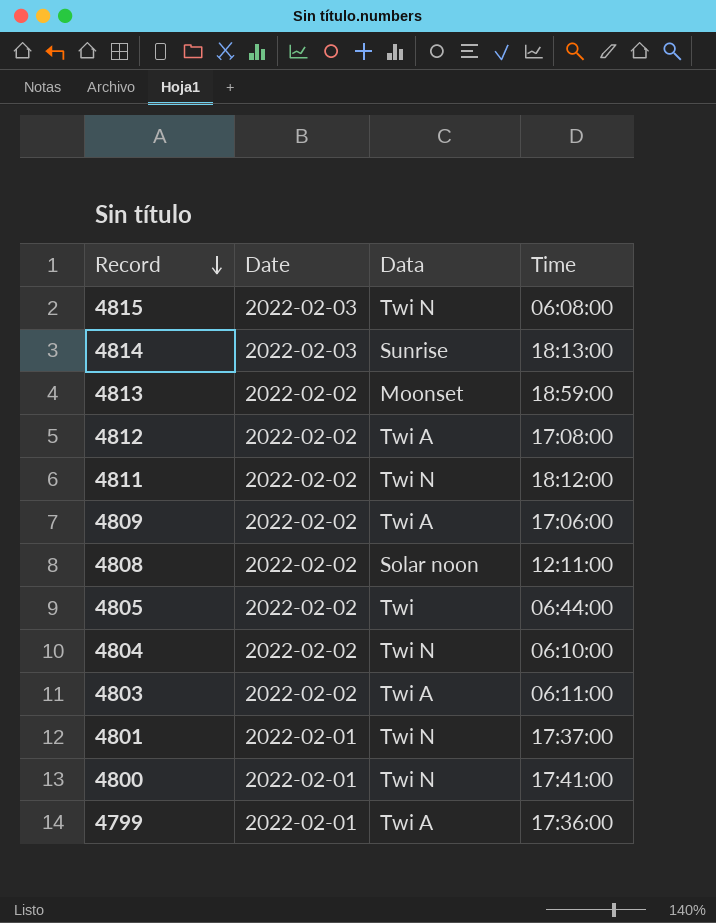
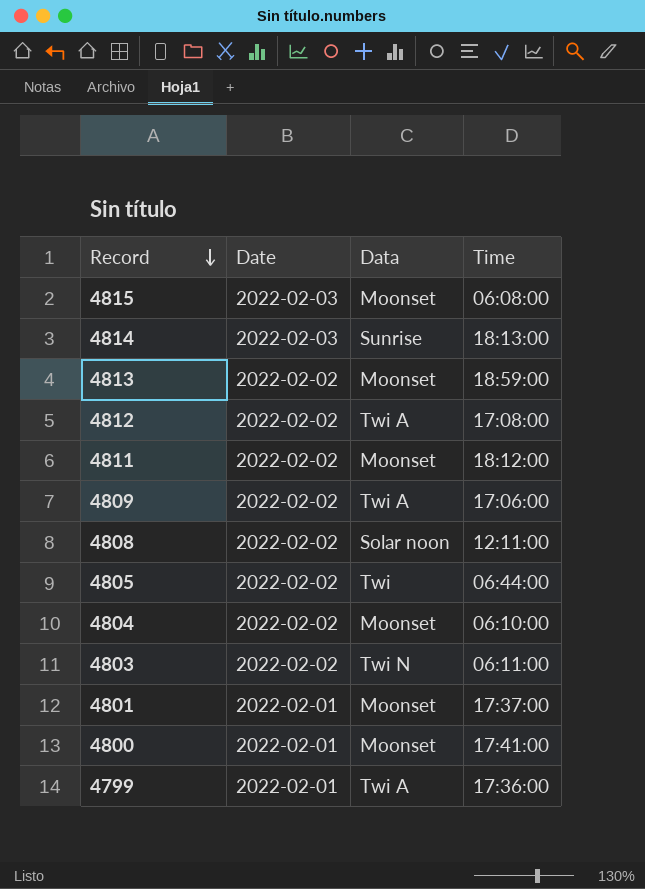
4815 | Data: Twi N -> Moonset
4811 | Data: Twi N -> Moonset
4804 | Data: Twi N -> Moonset
4803 | Data: Twi A -> Twi N
4801 | Data: Twi N -> Moonset
4800 | Data: Twi N -> Moonset

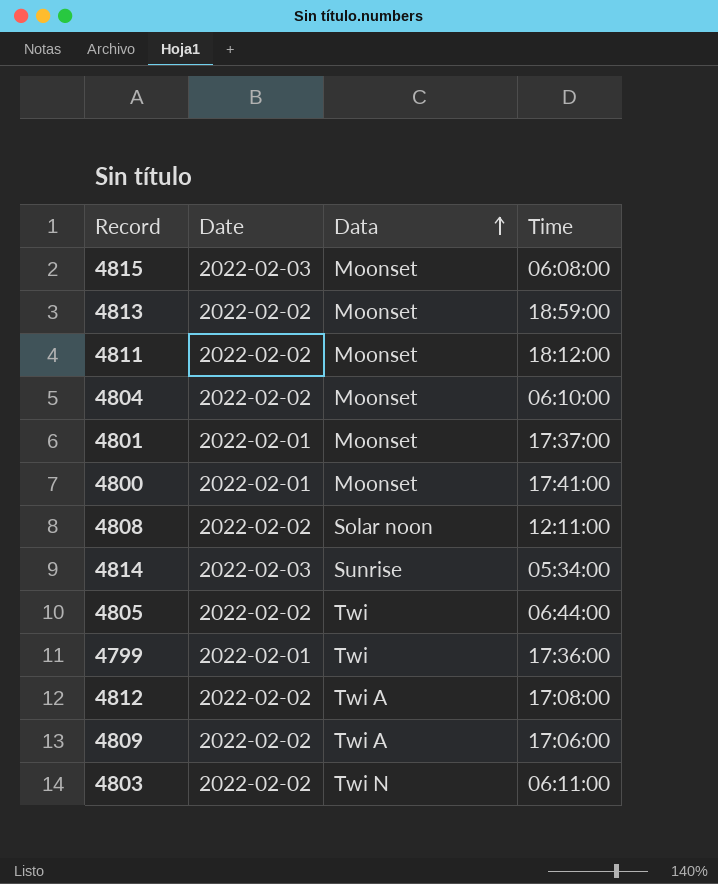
row order: Record descending -> Data ascending
4814 | Time: 18:13:00 -> 05:34:00
4799 | Data: Twi A -> Twi

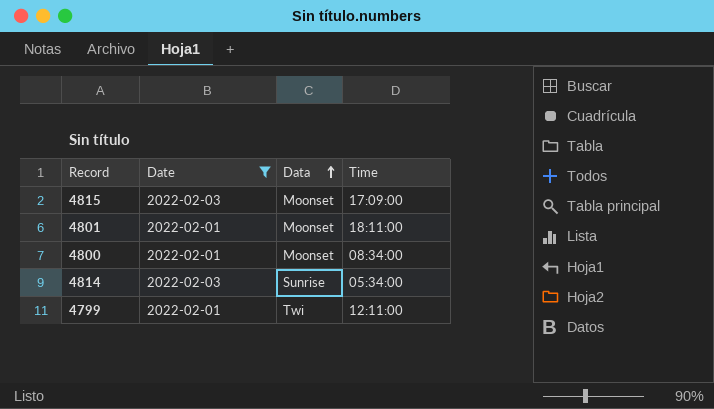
filter: none -> Date != 2022-02-02
4815 | Time: 06:08:00 -> 17:09:00
4801 | Time: 17:37:00 -> 18:11:00
4800 | Time: 17:41:00 -> 08:34:00
4799 | Time: 17:36:00 -> 12:11:00

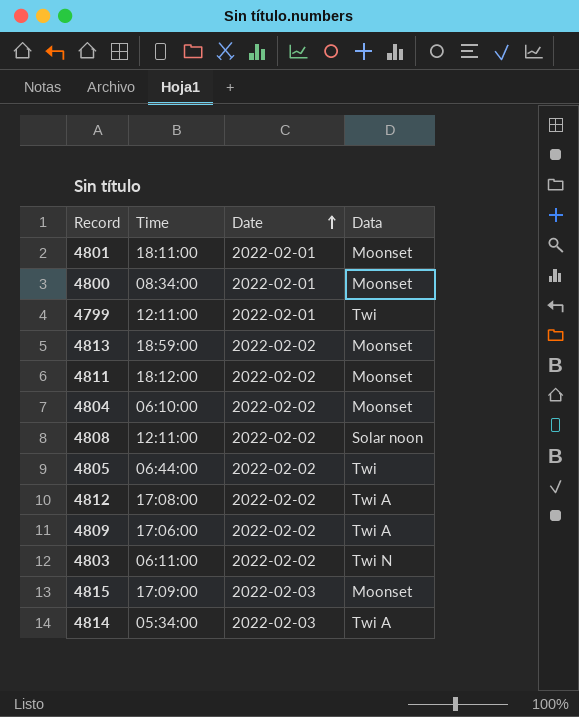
filter: Date != 2022-02-02 -> none
row order: Data ascending -> Date ascending
column Time | position: 4 -> 2
4814 | Data: Sunrise -> Twi A

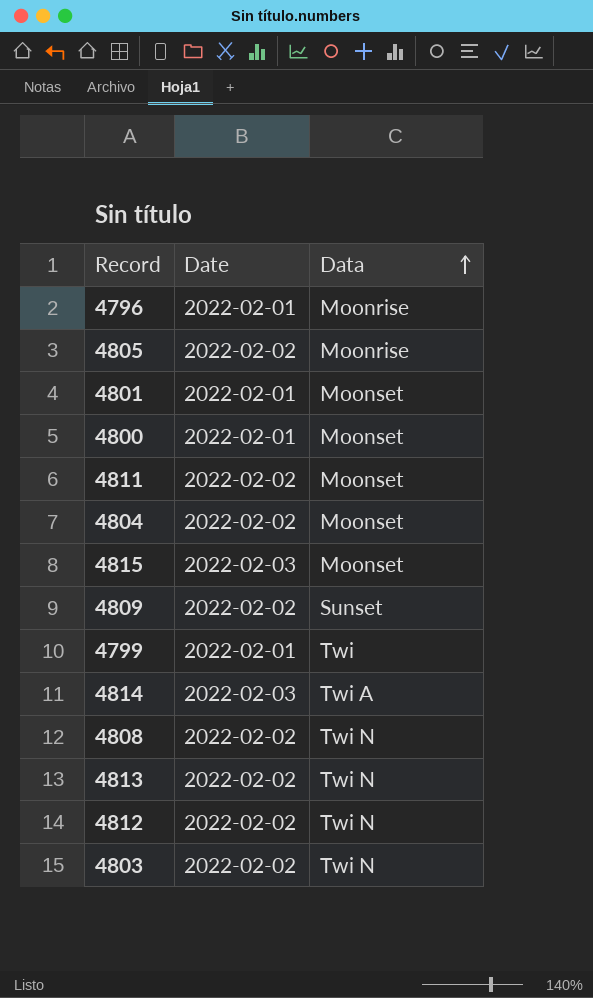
row order: Date ascending -> Data ascending
column Time | position: 2 -> none
row 4796: none -> 2022-02-01 | Moonrise
4805 | Data: Twi -> Moonrise
4809 | Data: Twi A -> Sunset
4808 | Data: Solar noon -> Twi N
4813 | Data: Moonset -> Twi N
4812 | Data: Twi A -> Twi N

